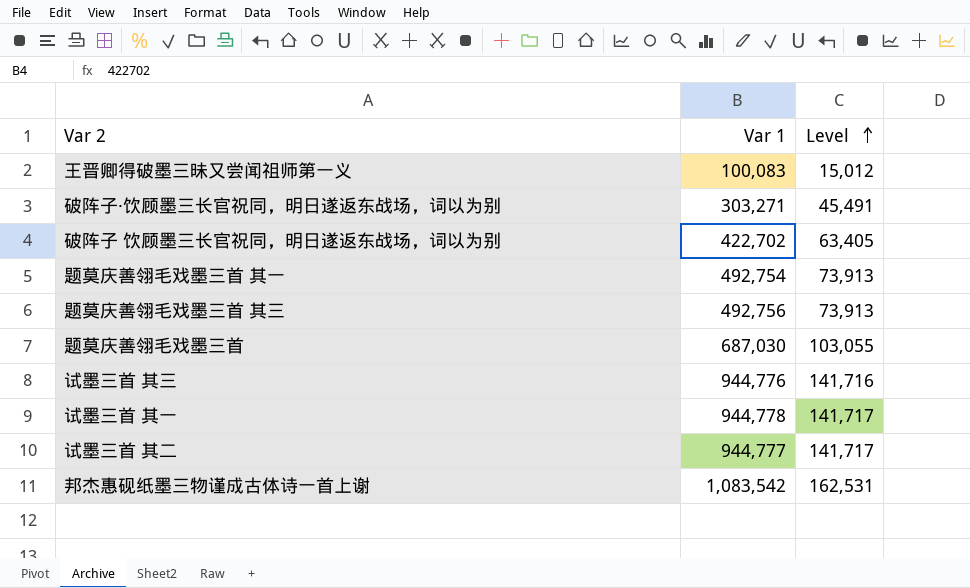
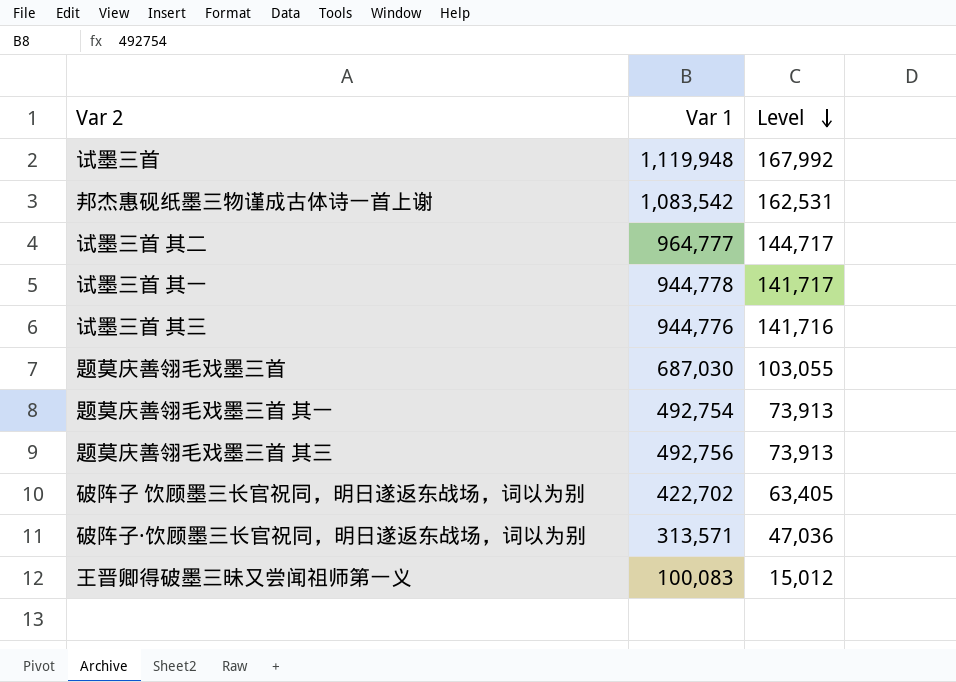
row order: Level ascending -> Level descending
row 试墨三首: none -> 1,119,948 | 167,992
试墨三首 其二 | Var 1: 944,777 -> 964,777
试墨三首 其二 | Level: 141,717 -> 144,717
破阵子·饮顾墨三长官祝同，明日遂返东战场，词以为别 | Var 1: 303,271 -> 313,571
破阵子·饮顾墨三长官祝同，明日遂返东战场，词以为别 | Level: 45,491 -> 47,036

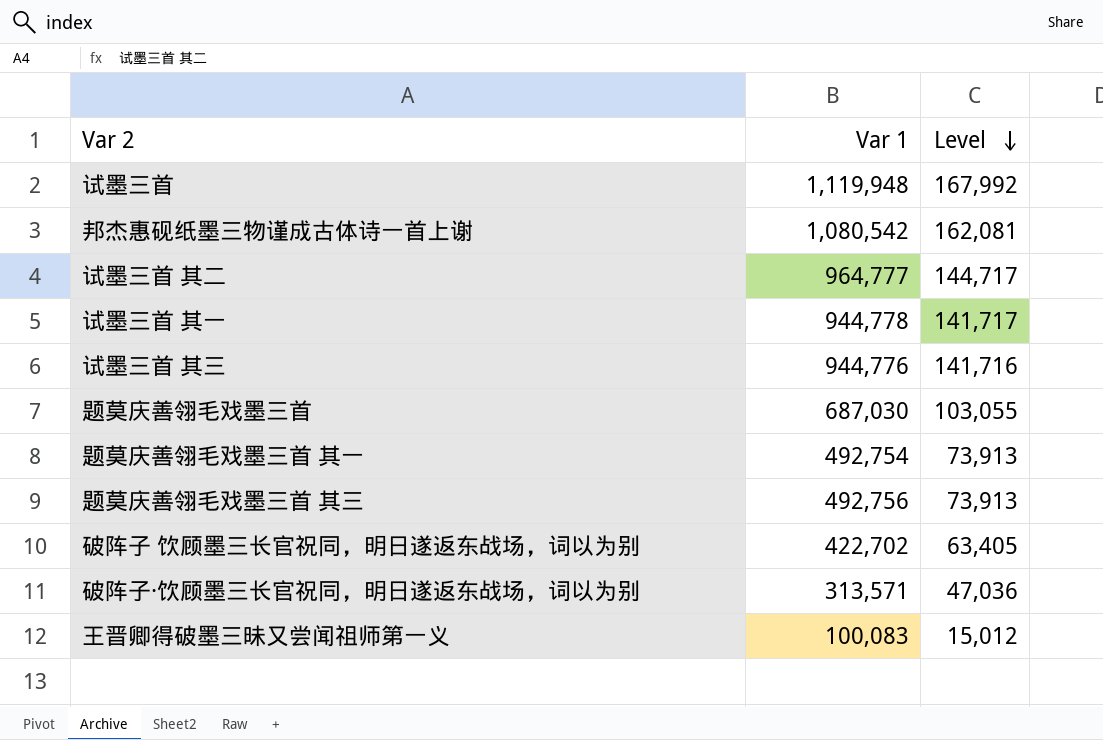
邦杰惠砚纸墨三物谨成古体诗一首上谢 | Var 1: 1,083,542 -> 1,080,542
邦杰惠砚纸墨三物谨成古体诗一首上谢 | Level: 162,531 -> 162,081

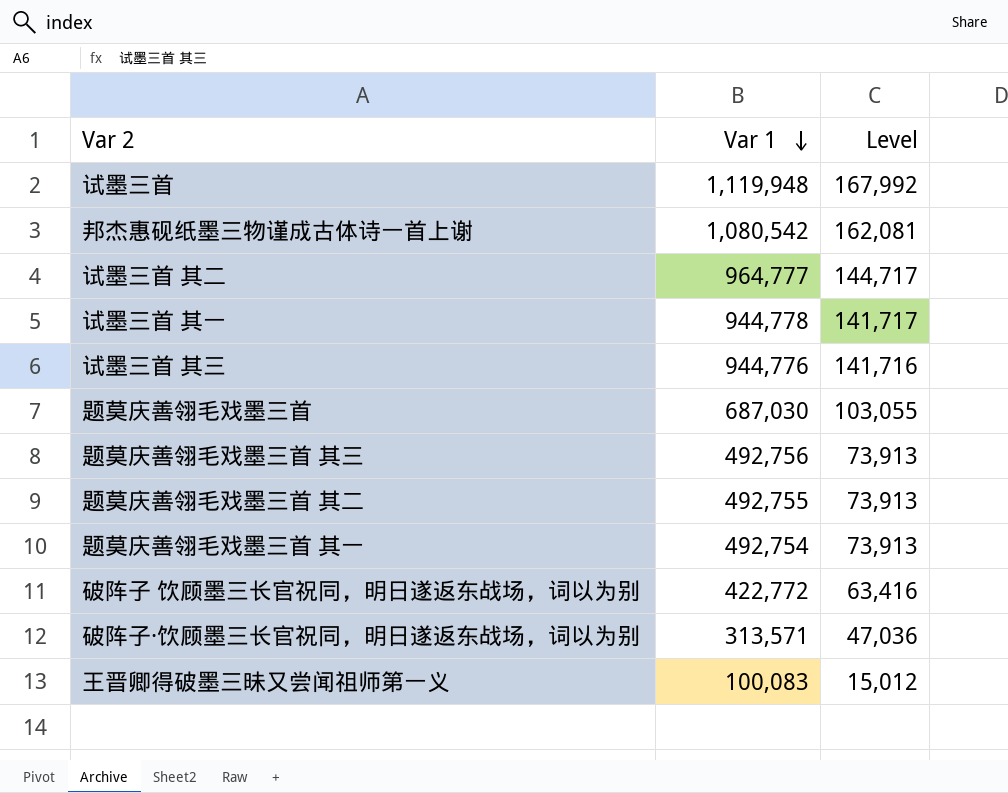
row order: Level descending -> Var 1 descending
row 题莫庆善翎毛戏墨三首 其二: none -> 492,755 | 73,913
破阵子 饮顾墨三长官祝同，明日遂返东战场，词以为别 | Var 1: 422,702 -> 422,772
破阵子 饮顾墨三长官祝同，明日遂返东战场，词以为别 | Level: 63,405 -> 63,416

